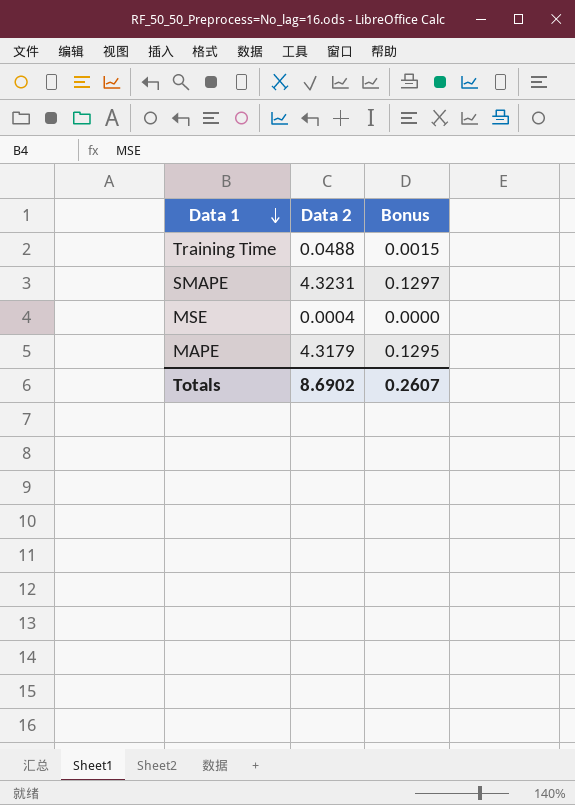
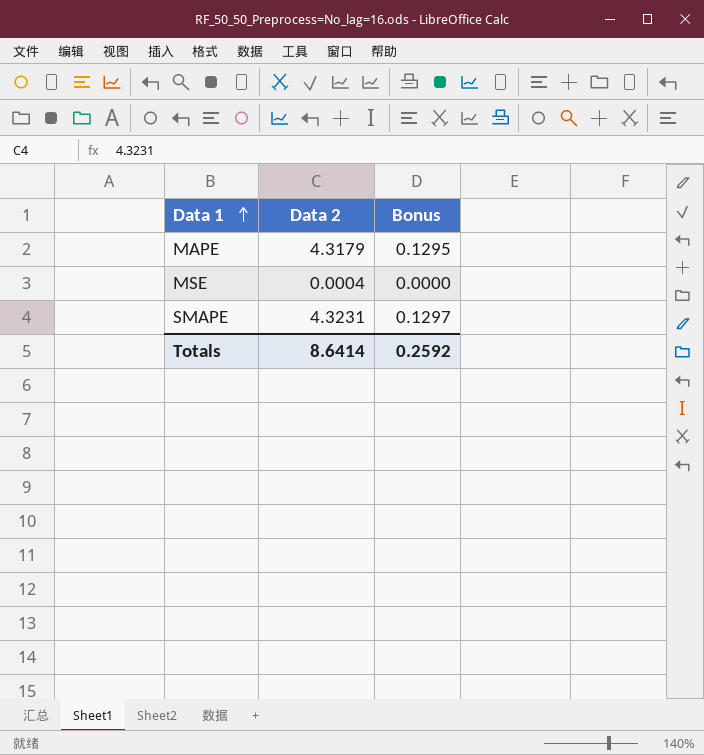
row order: Data 1 descending -> Data 1 ascending
row Training Time: 0.0488 | 0.0015 -> none
Totals | Data 2: 8.6902 -> 8.6414
Totals | Bonus: 0.2607 -> 0.2592

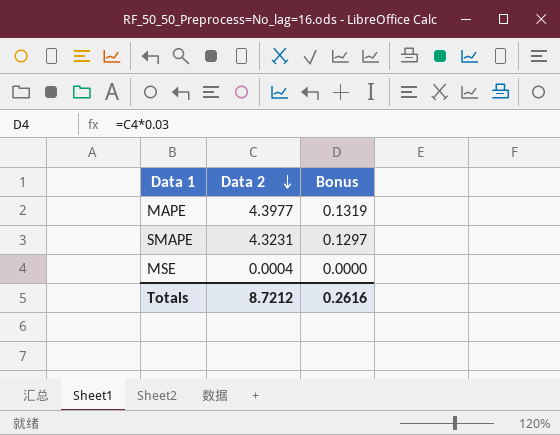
row order: Data 1 ascending -> Data 2 descending
MAPE | Data 2: 4.3179 -> 4.3977
MAPE | Bonus: 0.1295 -> 0.1319
Totals | Data 2: 8.6414 -> 8.7212
Totals | Bonus: 0.2592 -> 0.2616

